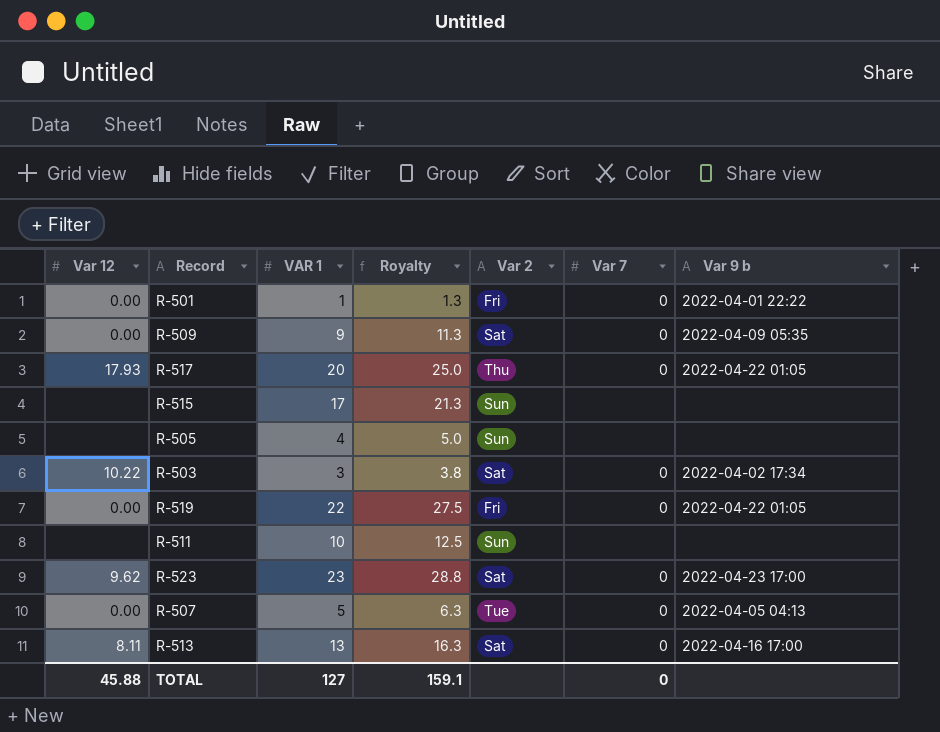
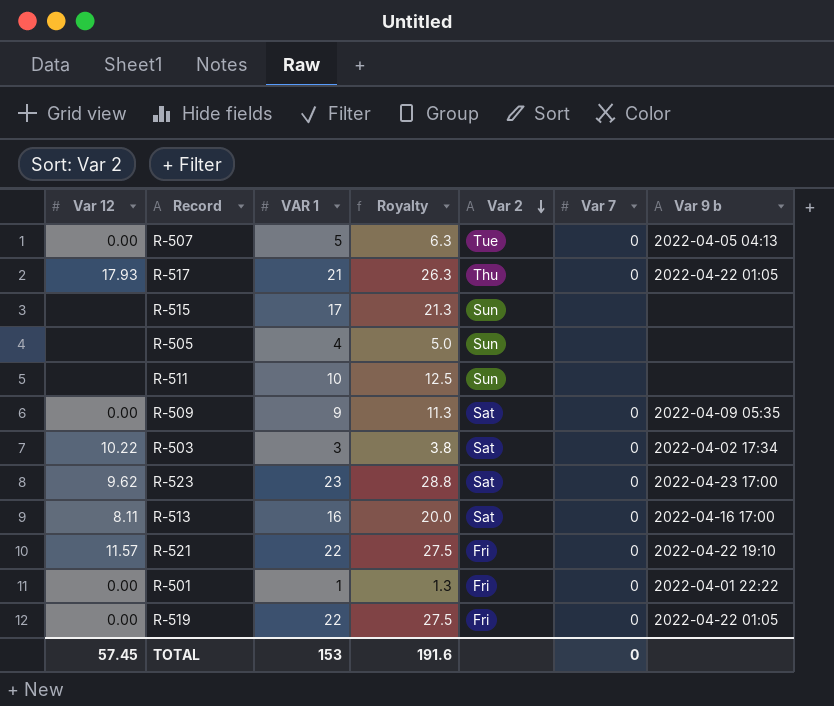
row order: none -> Var 2 descending
R-517 | VAR 1: 20 -> 21
R-517 | Royalty: 25.0 -> 26.3
R-513 | VAR 1: 13 -> 16
R-513 | Royalty: 16.3 -> 20.0
row R-521: none -> 11.57 | 22 | 27.5 | Fri | 0 | 2022-04-22 19:10
TOTAL | Var 12: 45.88 -> 57.45
TOTAL | VAR 1: 127 -> 153
TOTAL | Royalty: 159.1 -> 191.6

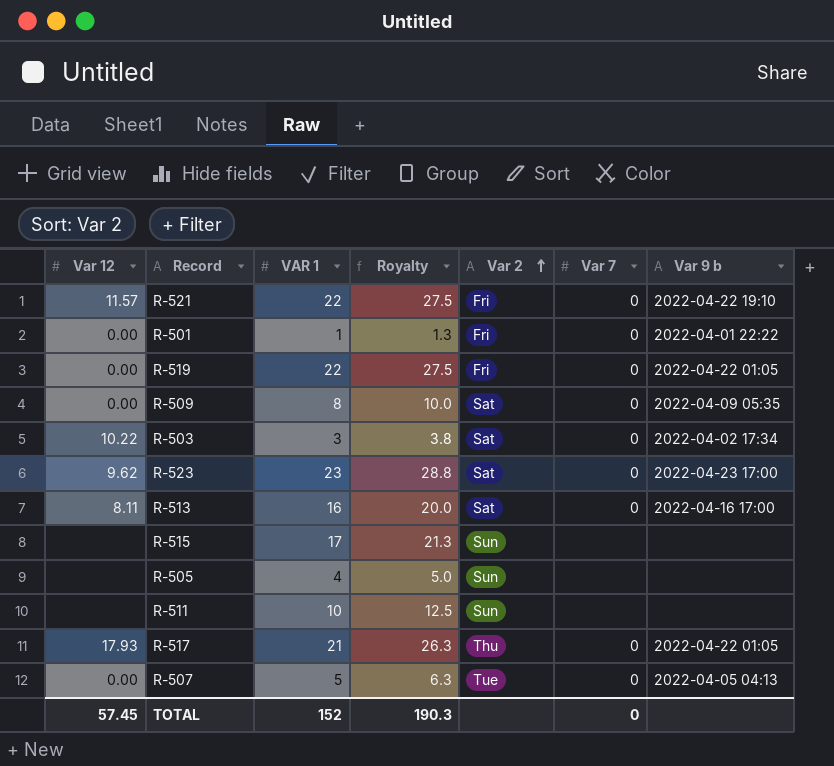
row order: Var 2 descending -> Var 2 ascending
R-509 | VAR 1: 9 -> 8
R-509 | Royalty: 11.3 -> 10.0
TOTAL | VAR 1: 153 -> 152
TOTAL | Royalty: 191.6 -> 190.3

